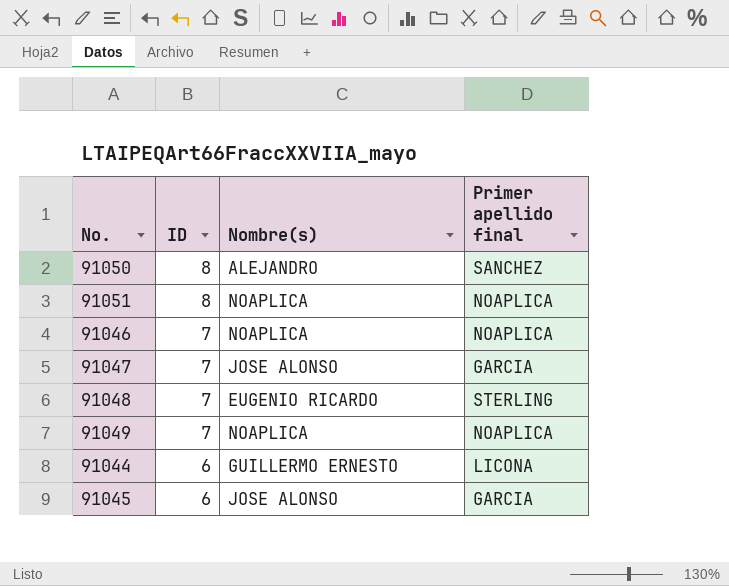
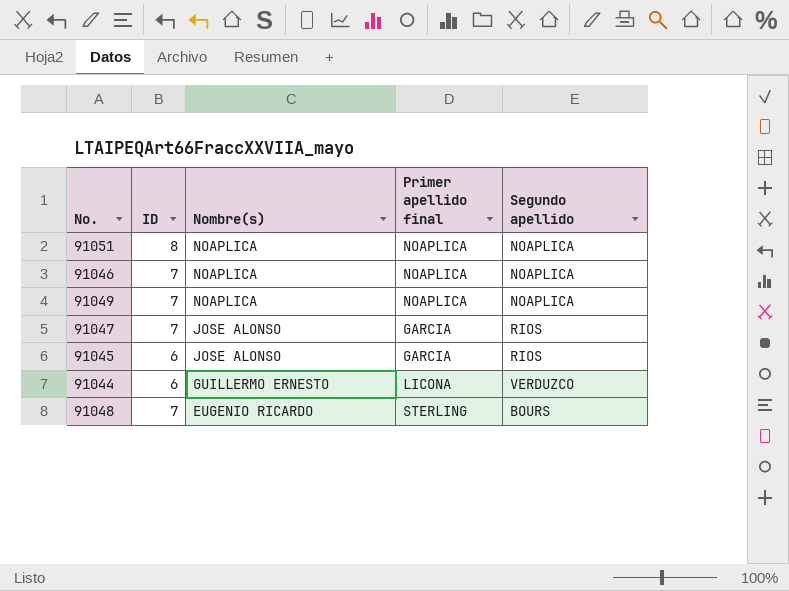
row order: ID descending -> Nombre(s) descending
column Segundo apellido | position: none -> 5
row 91050: 8 | ALEJANDRO | SANCHEZ -> none

